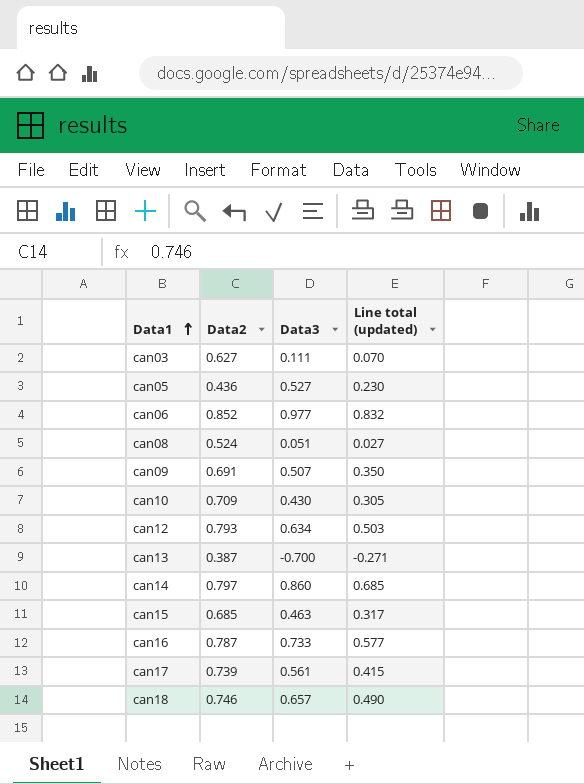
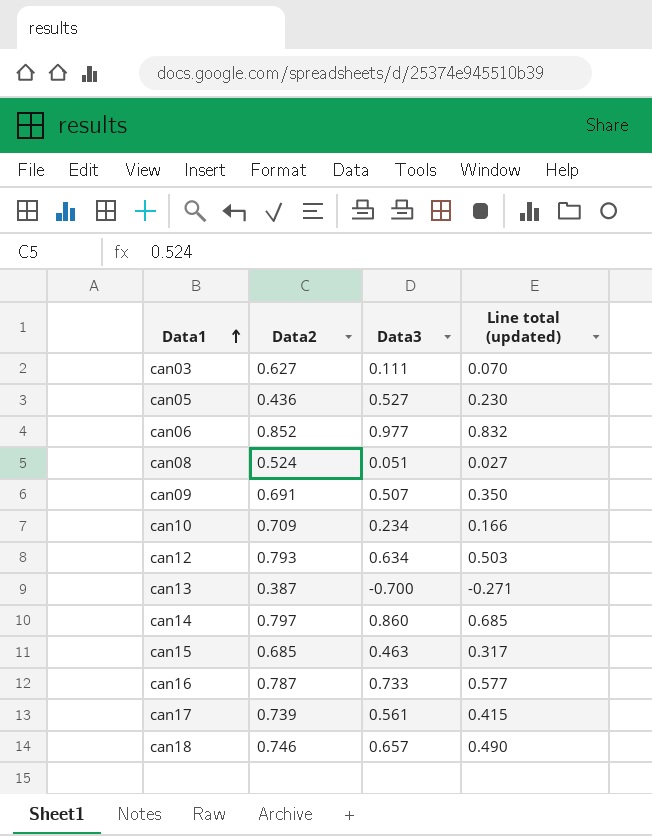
can10 | Data3: 0.430 -> 0.234
can10 | Line total (updated): 0.305 -> 0.166

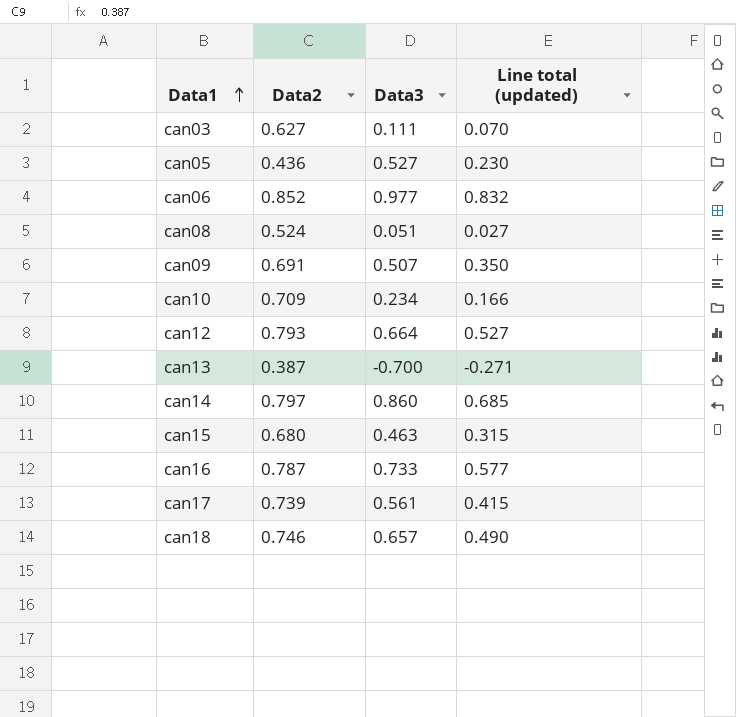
can12 | Data3: 0.634 -> 0.664
can12 | Line total (updated): 0.503 -> 0.527
can15 | Data2: 0.685 -> 0.680
can15 | Line total (updated): 0.317 -> 0.315

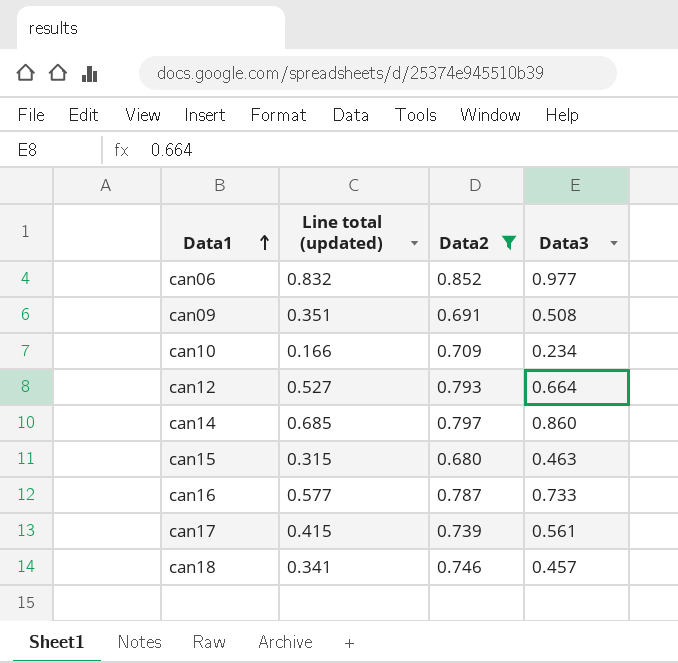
filter: none -> Data2 >= 0.680
column Line total (updated) | position: 4 -> 2
can09 | Line total (updated): 0.350 -> 0.351
can09 | Data3: 0.507 -> 0.508
can18 | Line total (updated): 0.490 -> 0.341
can18 | Data3: 0.657 -> 0.457

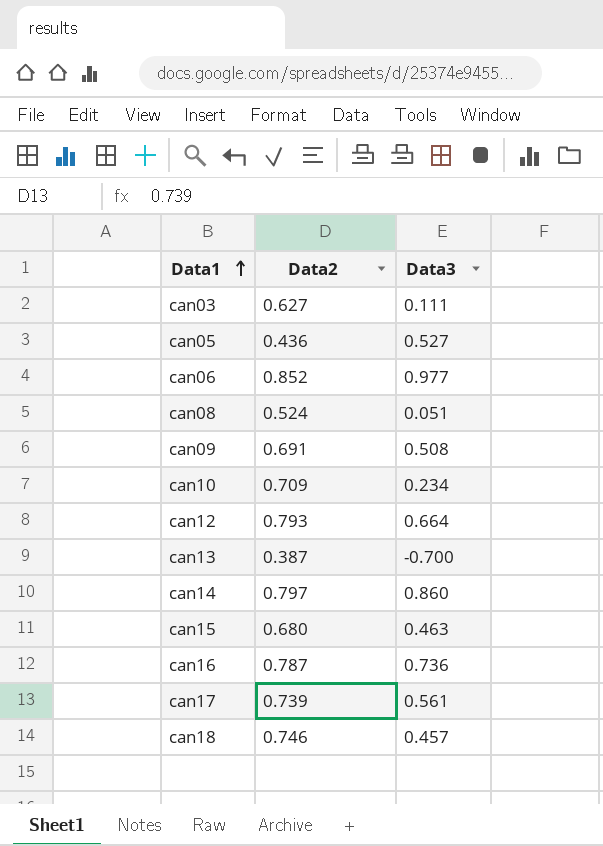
filter: Data2 >= 0.680 -> none
column Line total (updated) | formula: [Data2] * [Data3] -> none
can16 | Data3: 0.733 -> 0.736

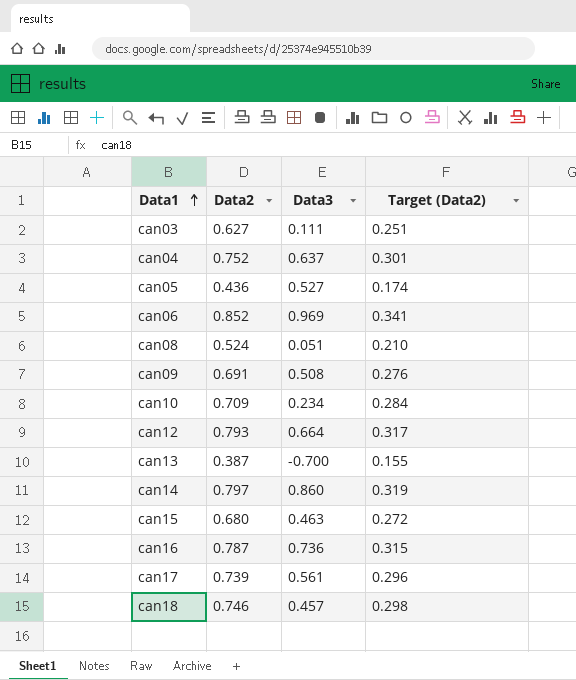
column Target (Data2) | formula: none -> [Data2] * 0.4
row can04: none -> 0.752 | 0.637 | 0.301
can06 | Data3: 0.977 -> 0.969

